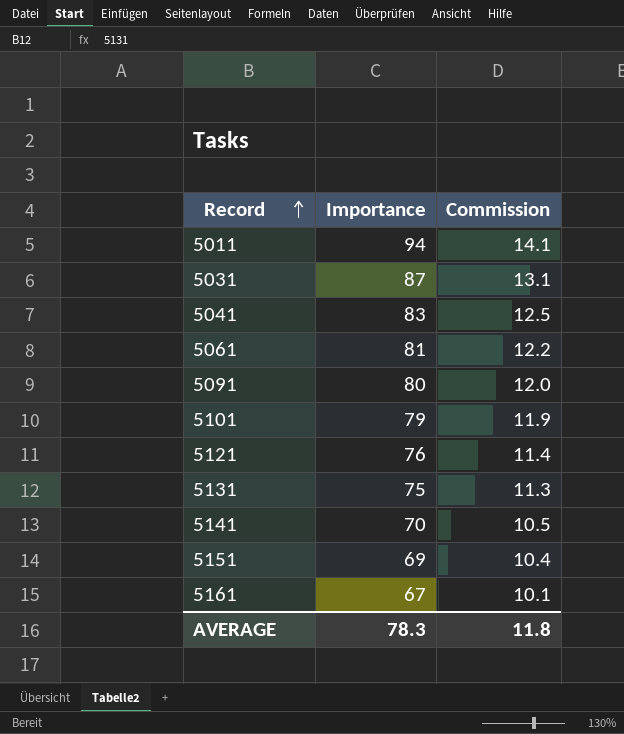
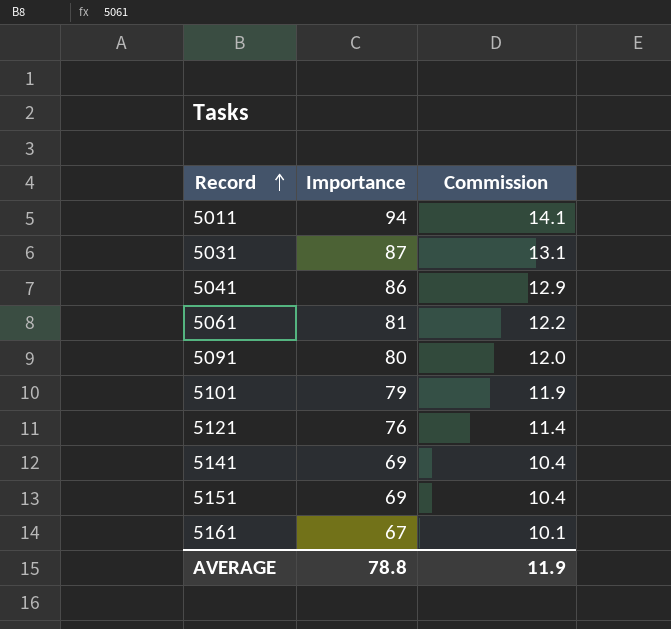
row 5131: 75 | 11.3 -> none
5041 | Importance: 83 -> 86
5041 | Commission: 12.5 -> 12.9
5141 | Importance: 70 -> 69
5141 | Commission: 10.5 -> 10.4
AVERAGE | Importance: 78.3 -> 78.8
AVERAGE | Commission: 11.8 -> 11.9

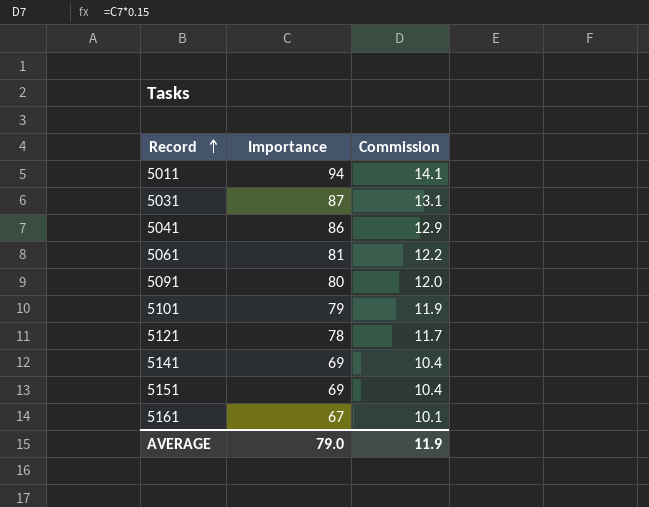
5121 | Importance: 76 -> 78
5121 | Commission: 11.4 -> 11.7
AVERAGE | Importance: 78.8 -> 79.0

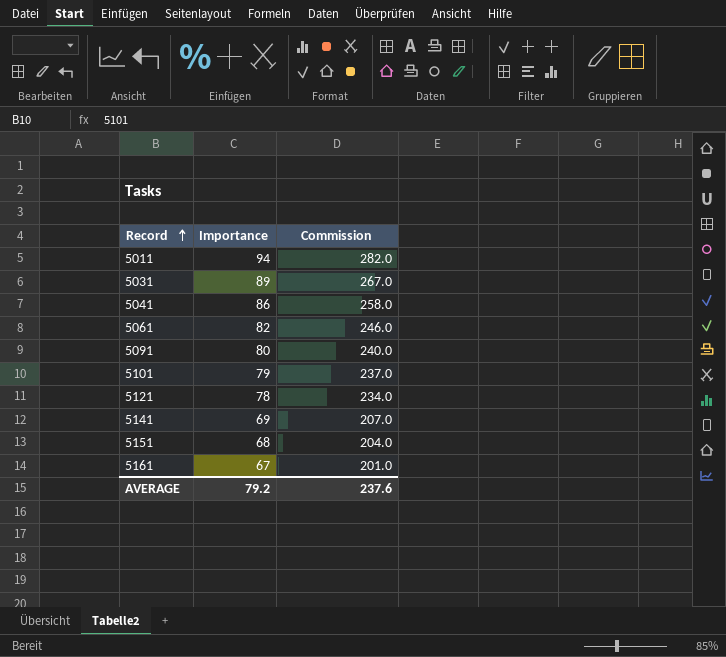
column Commission | formula: [Importance] * 0.15 -> [Importance] * 3
5031 | Importance: 87 -> 89
5061 | Importance: 81 -> 82
5151 | Importance: 69 -> 68
AVERAGE | Importance: 79.0 -> 79.2
AVERAGE | Commission: 11.9 -> 237.6

